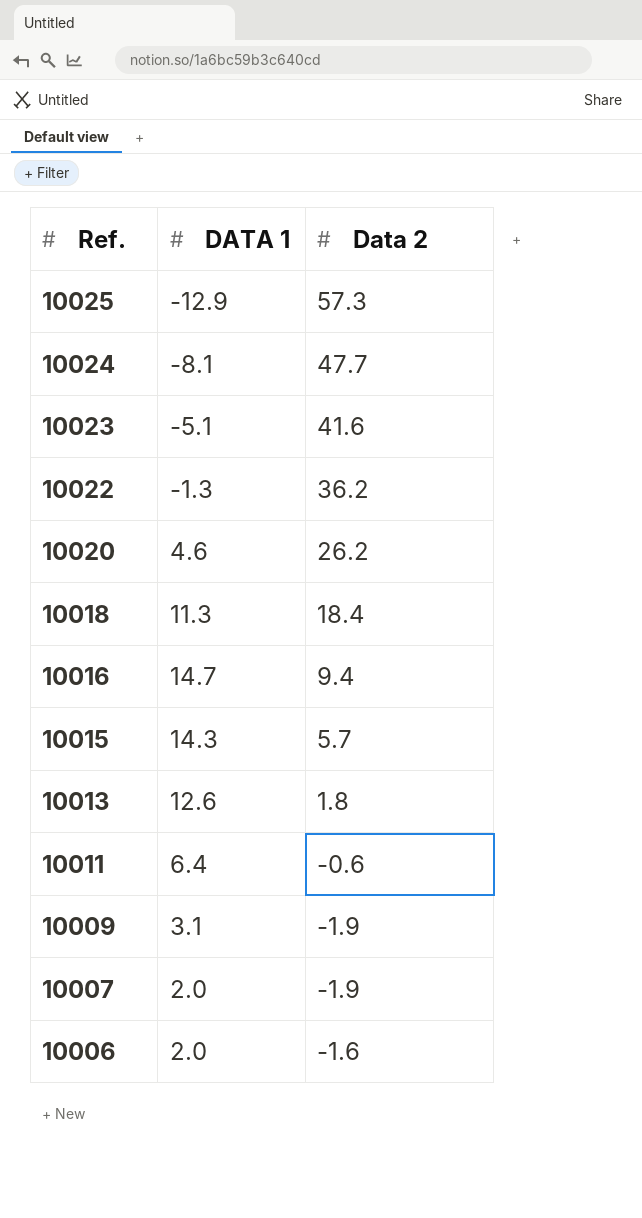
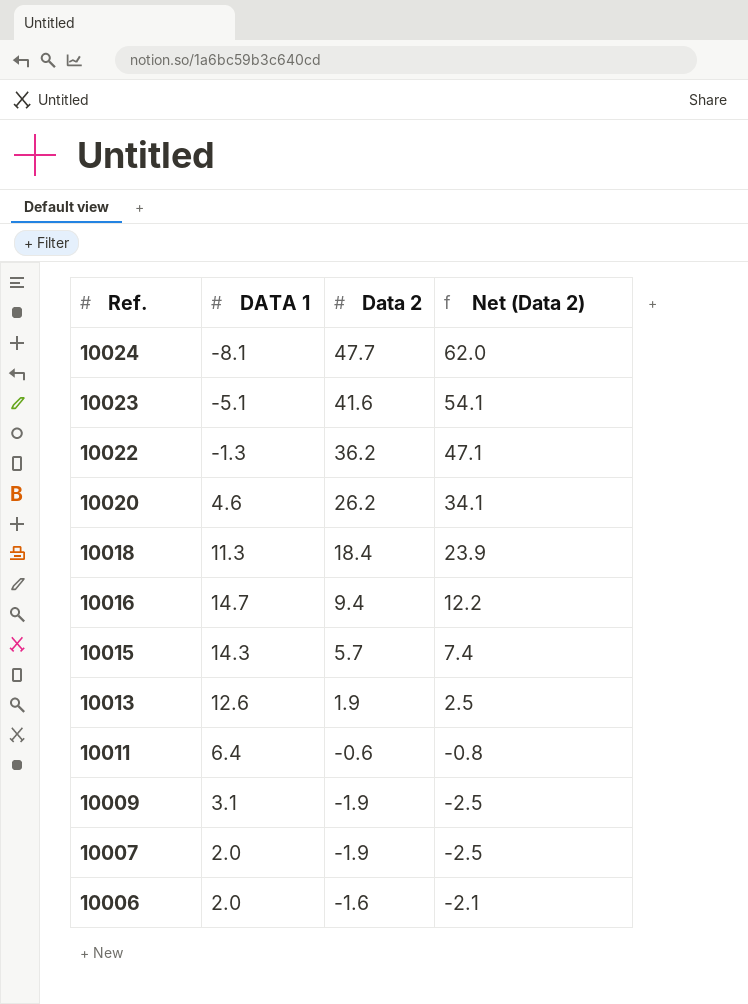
column Net (Data 2) | formula: none -> [Data 2] * 1.3
row 10025: -12.9 | 57.3 -> none
10013 | Data 2: 1.8 -> 1.9

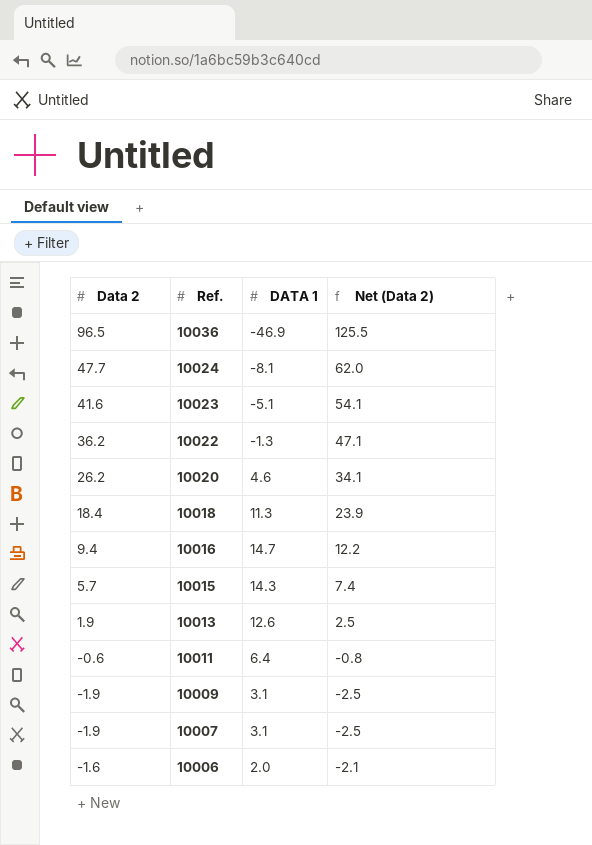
column Data 2 | position: 3 -> 1
row 10036: none -> 96.5 | -46.9 | 125.5
10007 | DATA 1: 2.0 -> 3.1

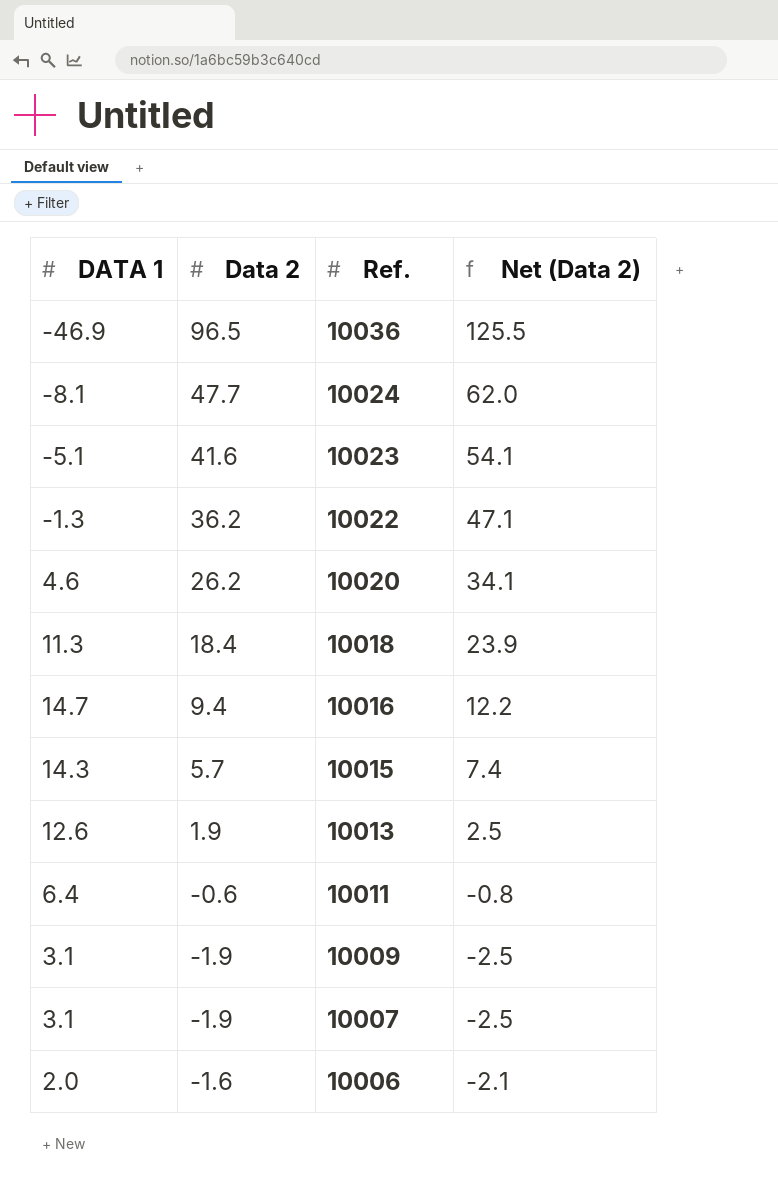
column DATA 1 | position: 3 -> 1

